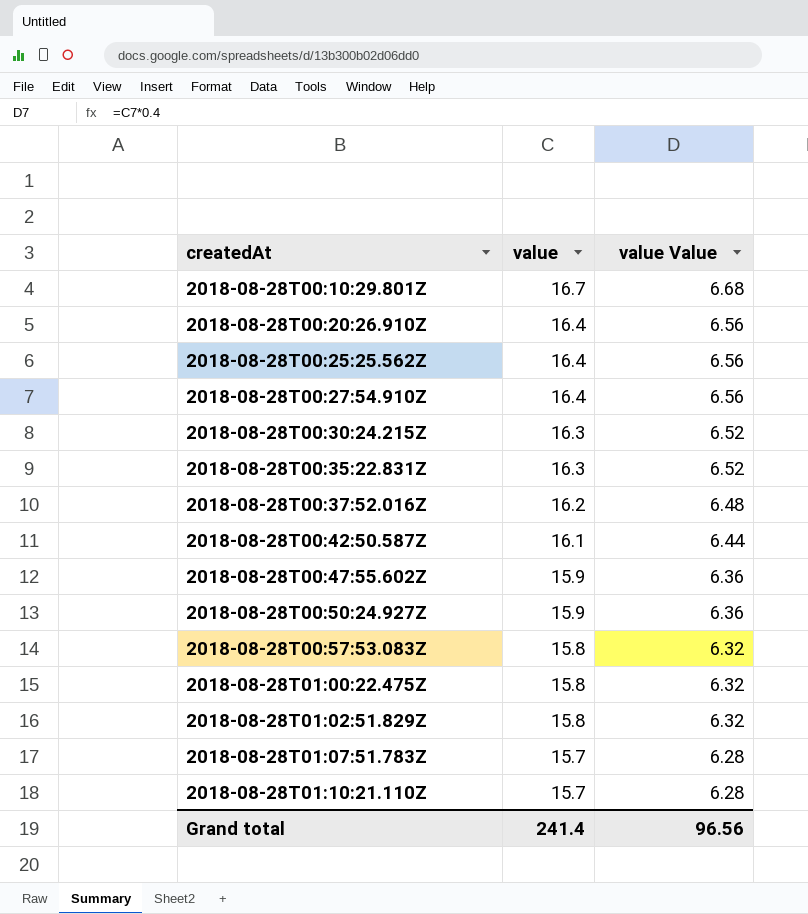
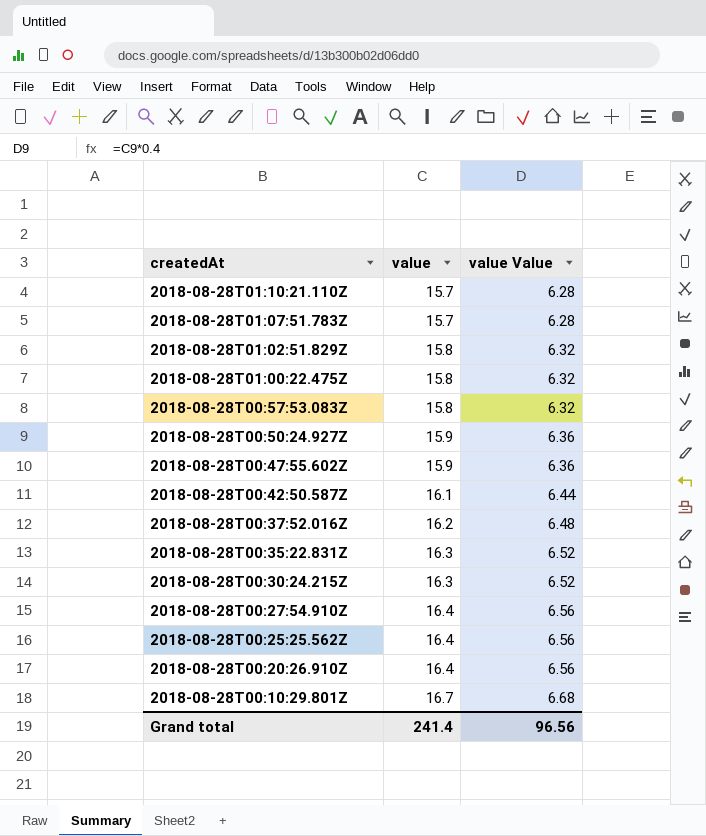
row order: createdAt ascending -> createdAt descending

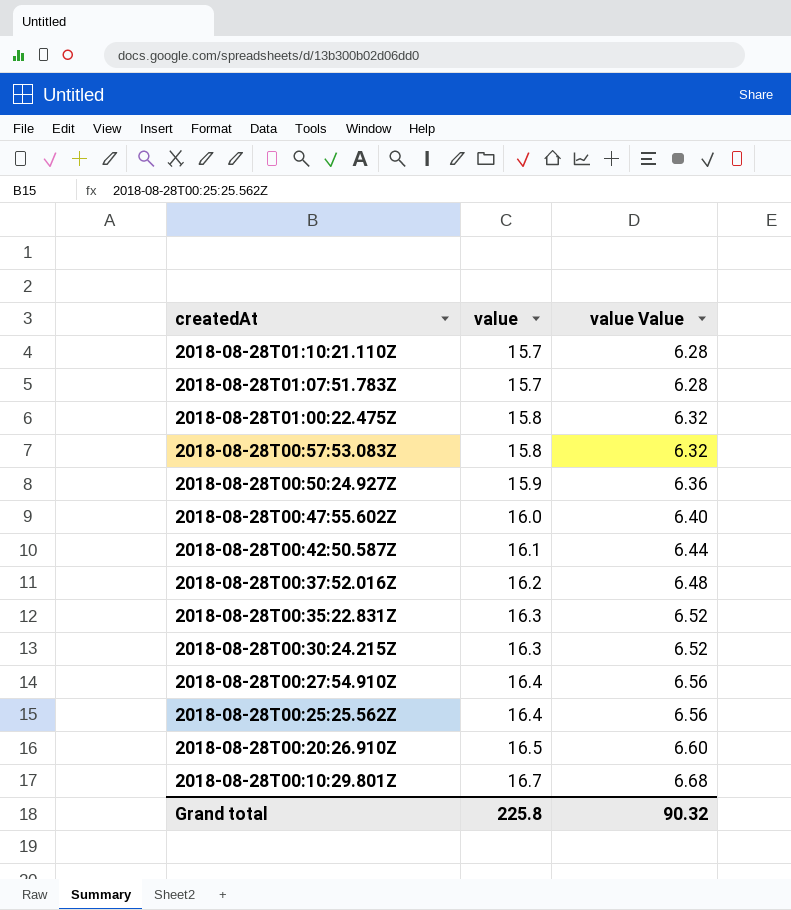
row 2018-08-28T01:02:51.829Z: 15.8 | 6.32 -> none
2018-08-28T00:47:55.602Z | value: 15.9 -> 16.0
2018-08-28T00:47:55.602Z | value Value: 6.36 -> 6.40
2018-08-28T00:20:26.910Z | value: 16.4 -> 16.5
2018-08-28T00:20:26.910Z | value Value: 6.56 -> 6.60
Grand total | value: 241.4 -> 225.8
Grand total | value Value: 96.56 -> 90.32

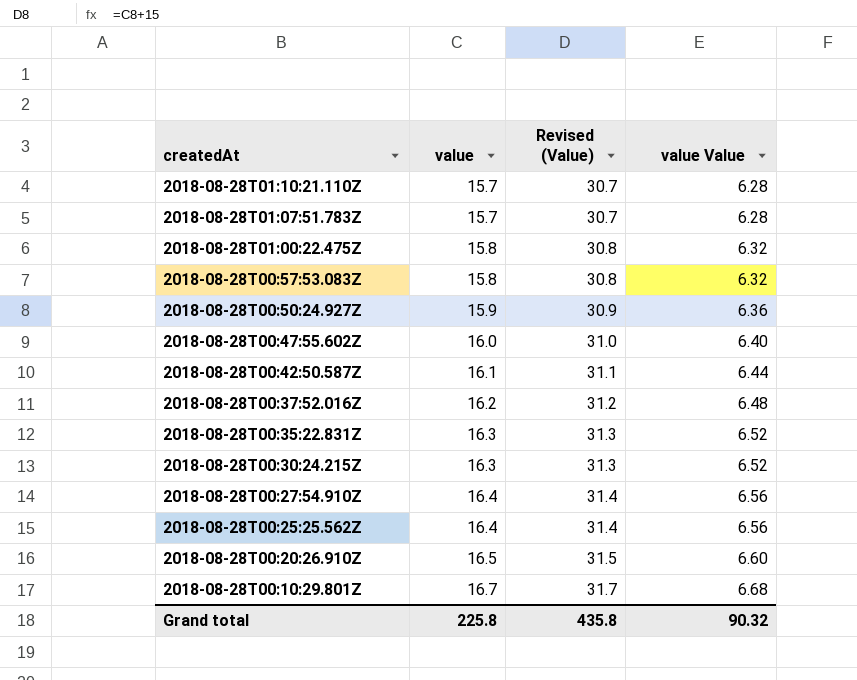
column Revised (Value) | formula: none -> [value] + 15

